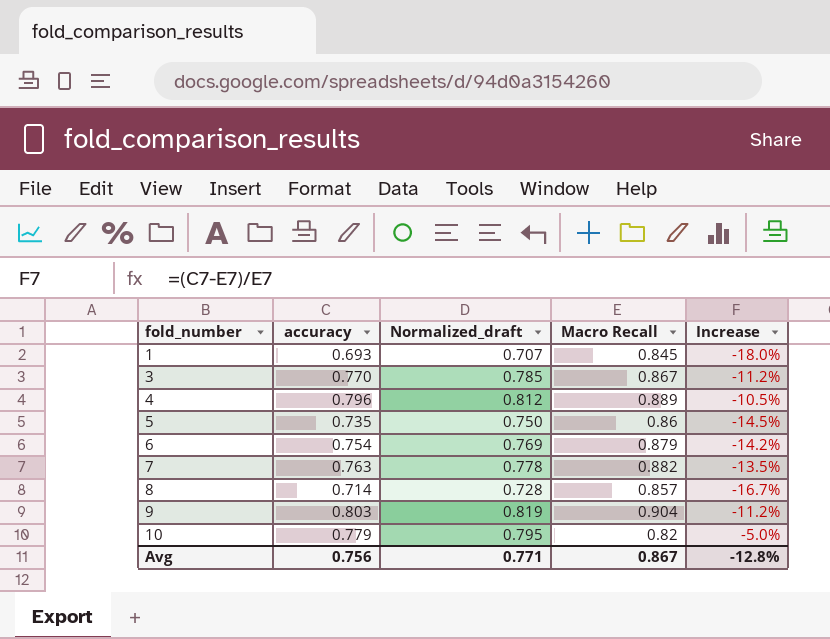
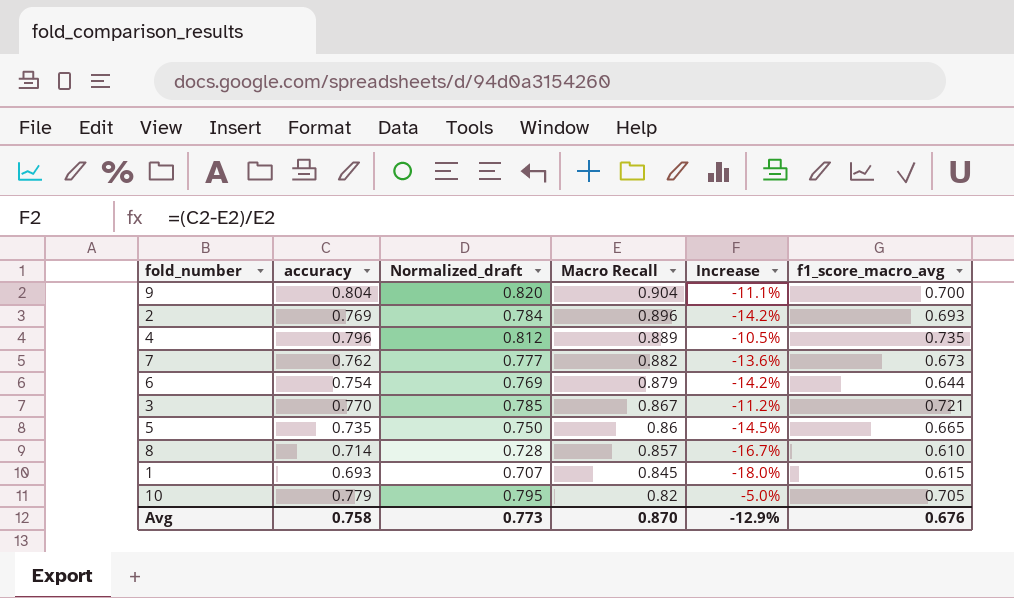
row order: fold_number ascending -> Macro Recall descending
column f1_score_macro_avg | position: none -> 6
9 | accuracy: 0.803 -> 0.804
9 | Normalized_draft: 0.819 -> 0.820
9 | Increase: -11.2% -> -11.1%
row 2: none -> 0.769 | 0.784 | 0.896 | -14.2% | 0.693
7 | accuracy: 0.763 -> 0.762
7 | Normalized_draft: 0.778 -> 0.777
7 | Increase: -13.5% -> -13.6%
Avg | accuracy: 0.756 -> 0.758
Avg | Normalized_draft: 0.771 -> 0.773
Avg | Macro Recall: 0.867 -> 0.870
Avg | Increase: -12.8% -> -12.9%

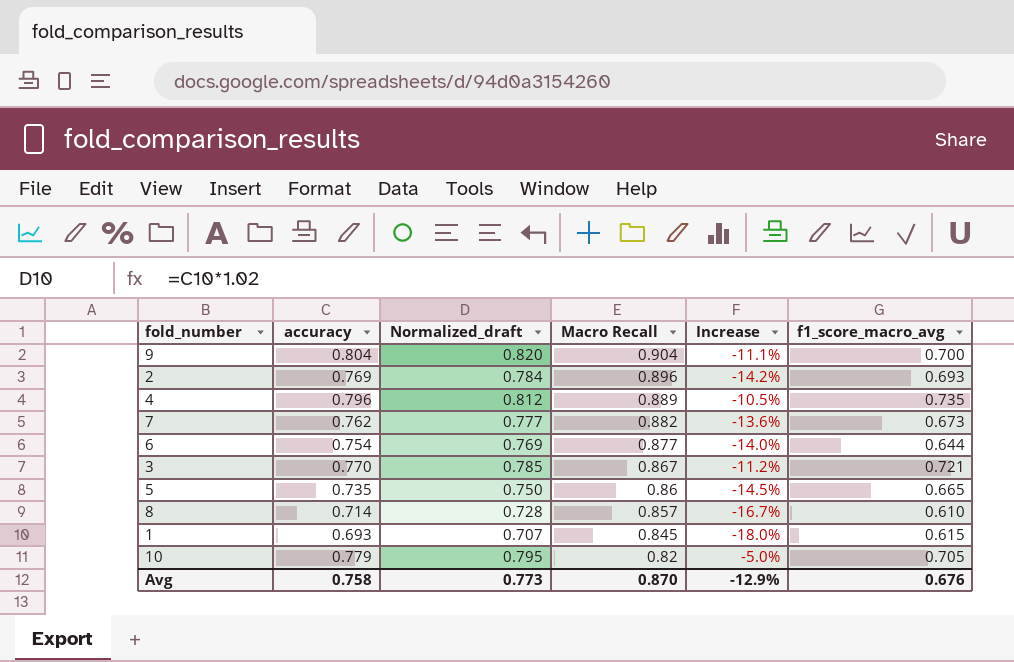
6 | Macro Recall: 0.879 -> 0.877
6 | Increase: -14.2% -> -14.0%

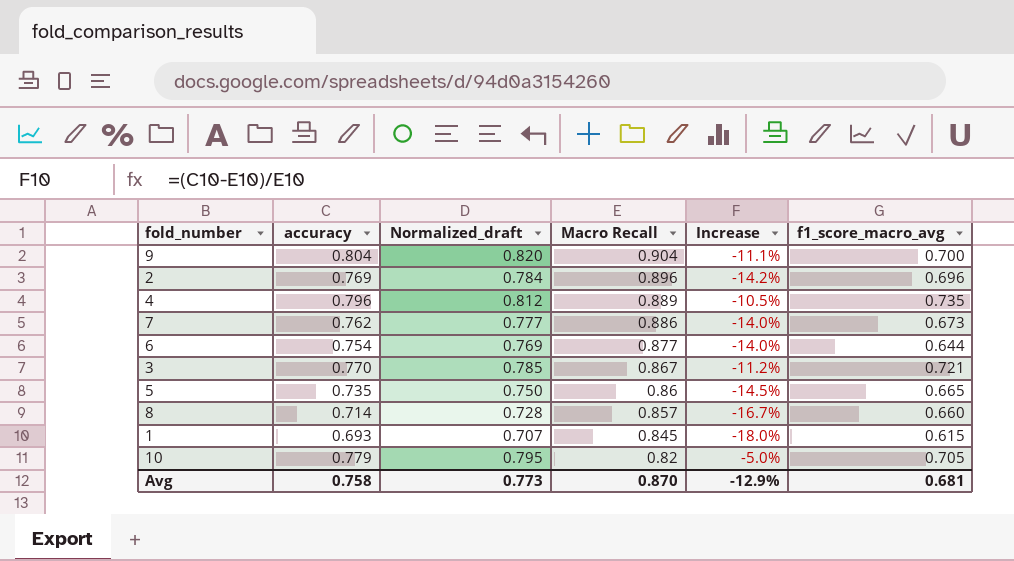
2 | f1_score_macro_avg: 0.693 -> 0.696
7 | Macro Recall: 0.882 -> 0.886
7 | Increase: -13.6% -> -14.0%
8 | f1_score_macro_avg: 0.610 -> 0.660
Avg | f1_score_macro_avg: 0.676 -> 0.681

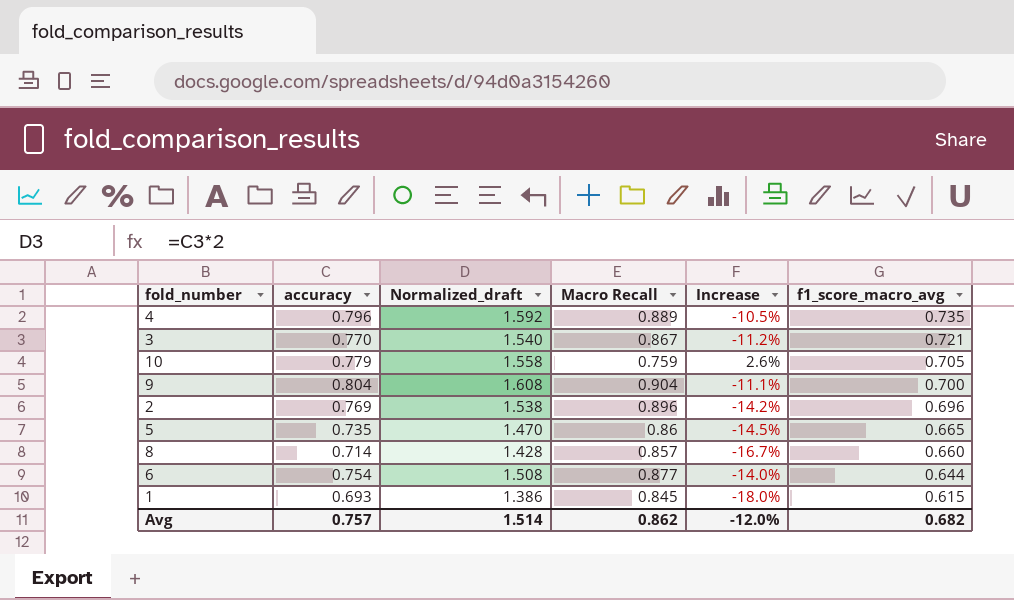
row order: Macro Recall descending -> f1_score_macro_avg descending
column Normalized_draft | formula: [accuracy] * 1.02 -> [accuracy] * 2
row 7: 0.762 | 0.777 | 0.886 | -14.0% | 0.673 -> none
10 | Macro Recall: 0.82 -> 0.759
10 | Increase: -5.0% -> 2.6%
Avg | accuracy: 0.758 -> 0.757
Avg | Normalized_draft: 0.773 -> 1.514
Avg | Macro Recall: 0.870 -> 0.862
Avg | Increase: -12.9% -> -12.0%
Avg | f1_score_macro_avg: 0.681 -> 0.682

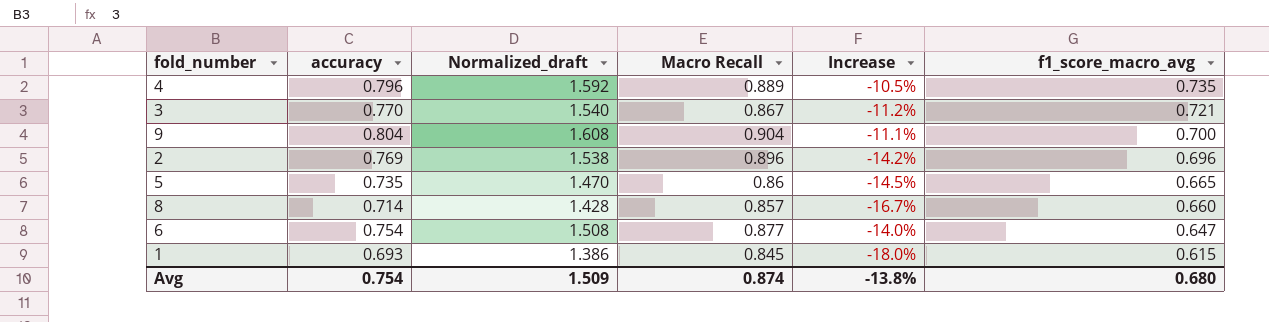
row 10: 0.779 | 1.558 | 0.759 | 2.6% | 0.705 -> none
6 | f1_score_macro_avg: 0.644 -> 0.647
Avg | accuracy: 0.757 -> 0.754
Avg | Normalized_draft: 1.514 -> 1.509
Avg | Macro Recall: 0.862 -> 0.874
Avg | Increase: -12.0% -> -13.8%
Avg | f1_score_macro_avg: 0.682 -> 0.680

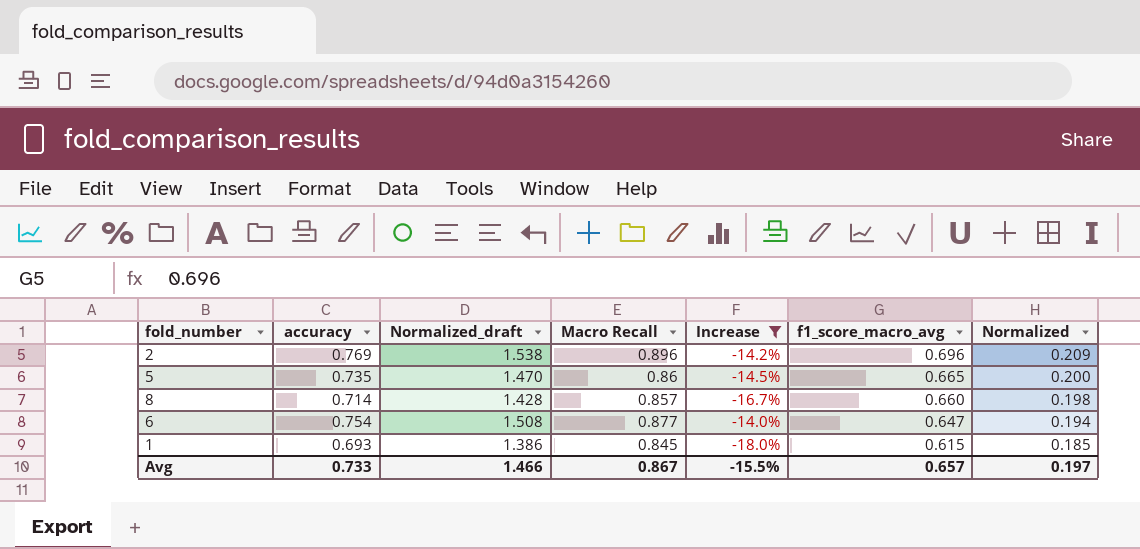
filter: none -> Increase <= -14.0%
column Normalized | formula: none -> [f1_score_macro_avg] * 0.3
Avg | accuracy: 0.754 -> 0.733
Avg | Normalized_draft: 1.509 -> 1.466
Avg | Macro Recall: 0.874 -> 0.867
Avg | Increase: -13.8% -> -15.5%
Avg | f1_score_macro_avg: 0.680 -> 0.657

